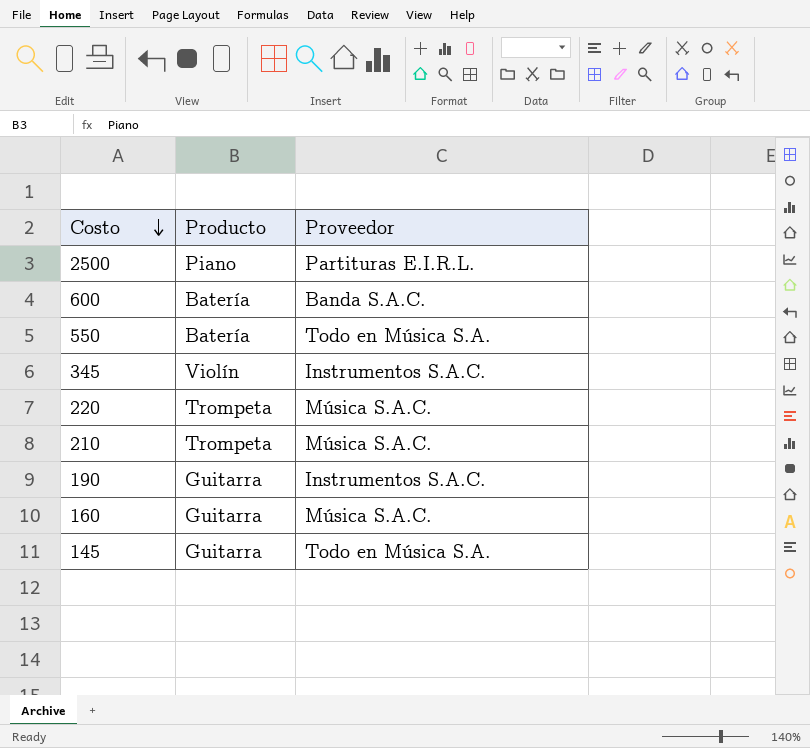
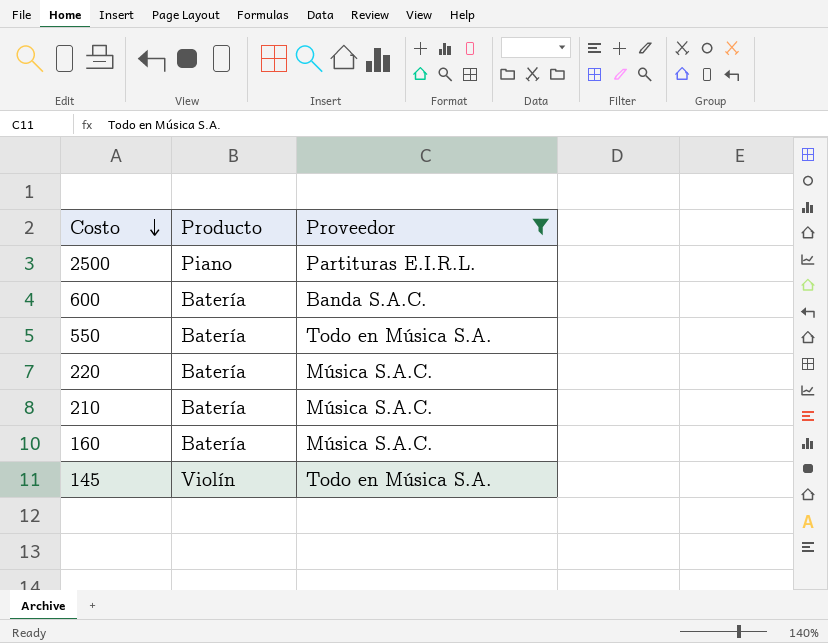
filter: none -> Proveedor != Instrumentos S.A.C.
220 | Producto: Trompeta -> Batería
210 | Producto: Trompeta -> Batería
160 | Producto: Guitarra -> Batería
145 | Producto: Guitarra -> Violín

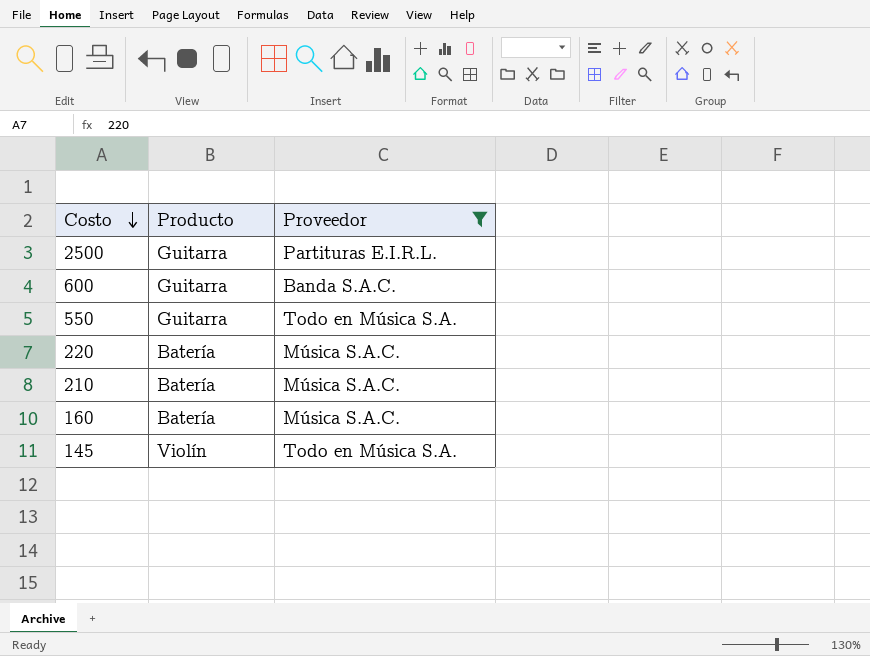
2500 | Producto: Piano -> Guitarra
600 | Producto: Batería -> Guitarra
550 | Producto: Batería -> Guitarra

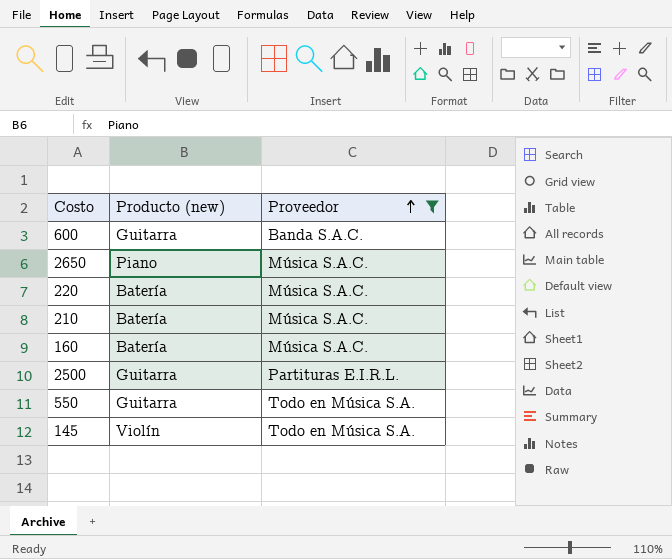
row order: Costo descending -> Proveedor ascending
column name: Producto -> Producto (new)
row 2650: none -> Piano | Música S.A.C.

